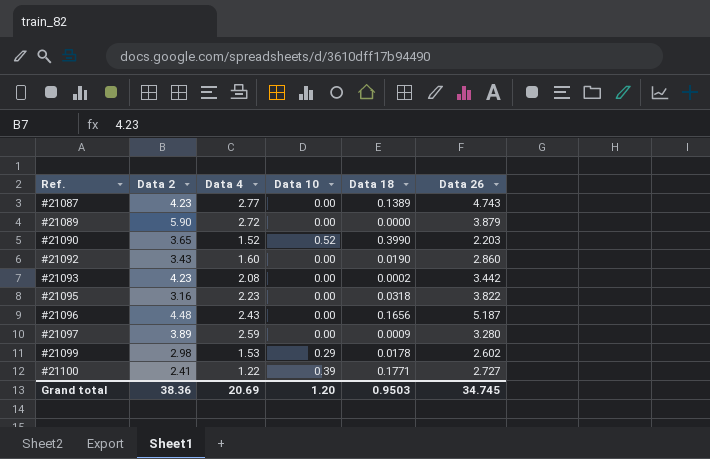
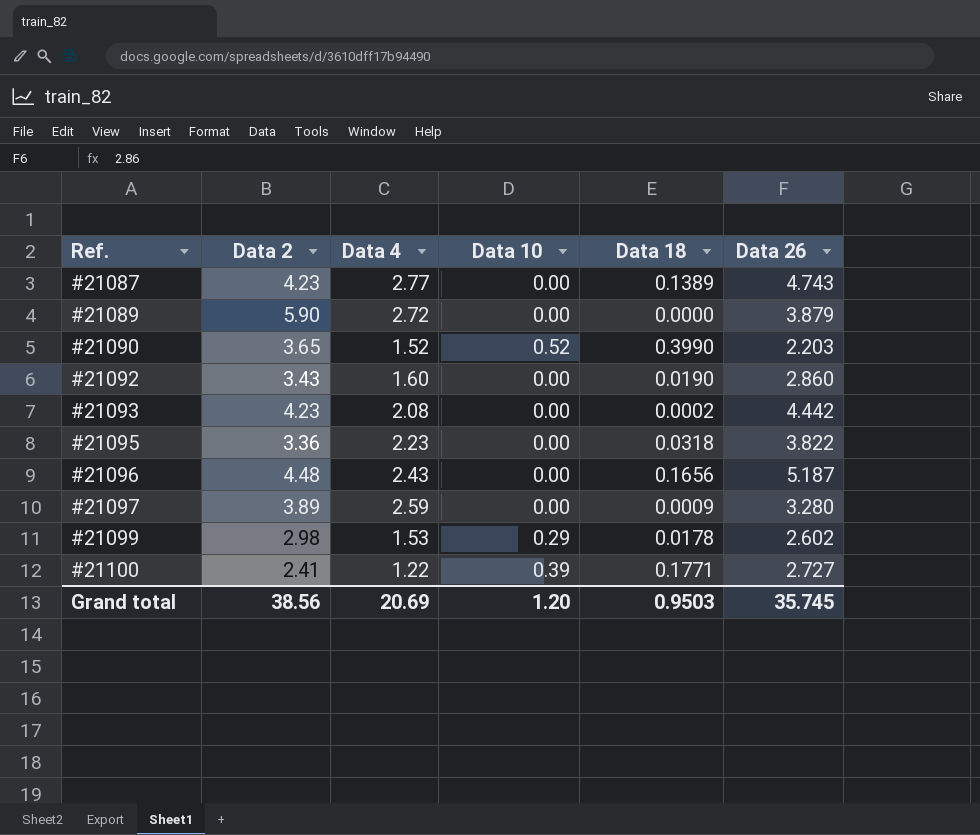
#21093 | Data 26: 3.442 -> 4.442
#21095 | Data 2: 3.16 -> 3.36
Grand total | Data 2: 38.36 -> 38.56
Grand total | Data 26: 34.745 -> 35.745

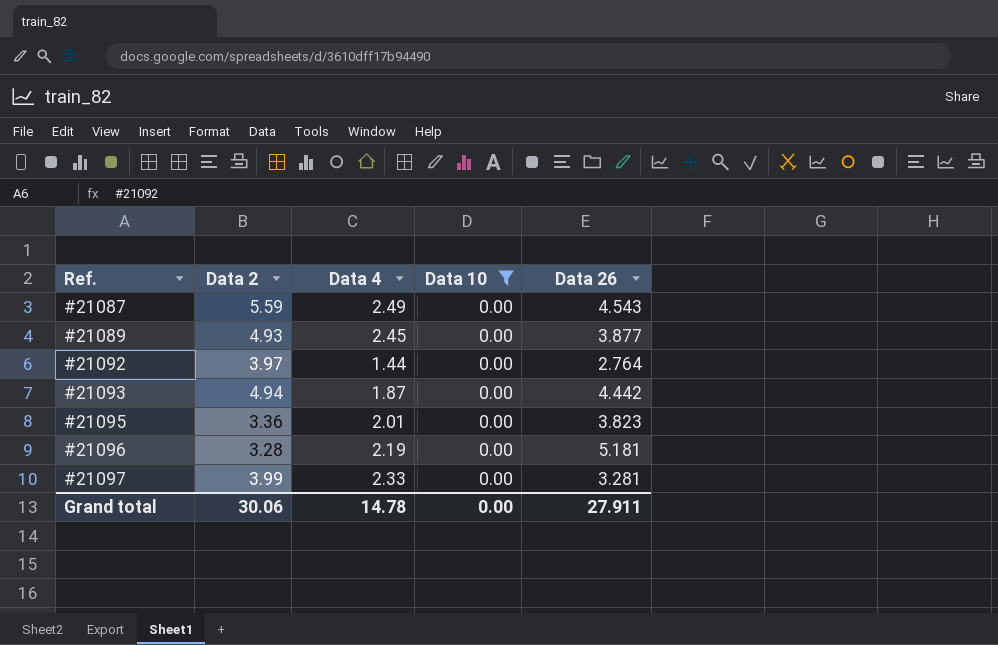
filter: none -> Data 10 = 0.00
column Data 18 | position: 5 -> none
#21087 | Data 2: 4.23 -> 5.59
#21087 | Data 4: 2.77 -> 2.49
#21087 | Data 26: 4.743 -> 4.543
#21089 | Data 2: 5.90 -> 4.93
#21089 | Data 4: 2.72 -> 2.45
#21089 | Data 26: 3.879 -> 3.877
#21092 | Data 2: 3.43 -> 3.97
#21092 | Data 4: 1.60 -> 1.44
#21092 | Data 26: 2.860 -> 2.764
#21093 | Data 2: 4.23 -> 4.94
#21093 | Data 4: 2.08 -> 1.87
#21095 | Data 4: 2.23 -> 2.01
#21095 | Data 26: 3.822 -> 3.823
#21096 | Data 2: 4.48 -> 3.28
#21096 | Data 4: 2.43 -> 2.19
#21096 | Data 26: 5.187 -> 5.181
#21097 | Data 2: 3.89 -> 3.99
#21097 | Data 4: 2.59 -> 2.33
#21097 | Data 26: 3.280 -> 3.281
Grand total | Data 2: 38.56 -> 30.06
Grand total | Data 4: 20.69 -> 14.78
Grand total | Data 10: 1.20 -> 0.00
Grand total | Data 26: 35.745 -> 27.911

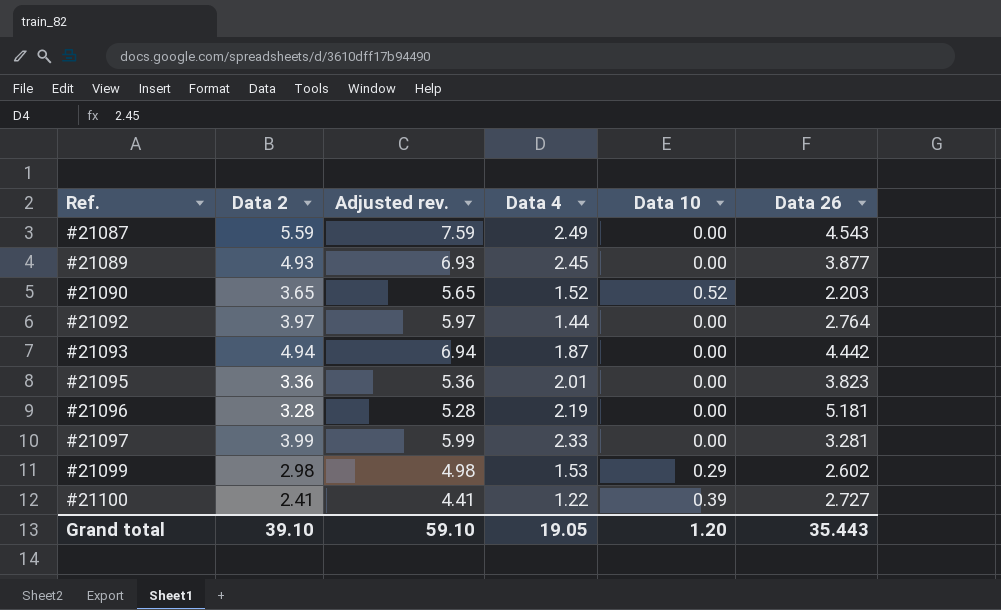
filter: Data 10 = 0.00 -> none
column Adjusted rev. | formula: none -> [Data 2] + 2
Grand total | Data 2: 30.06 -> 39.10
Grand total | Data 4: 14.78 -> 19.05
Grand total | Data 10: 0.00 -> 1.20
Grand total | Data 26: 27.911 -> 35.443

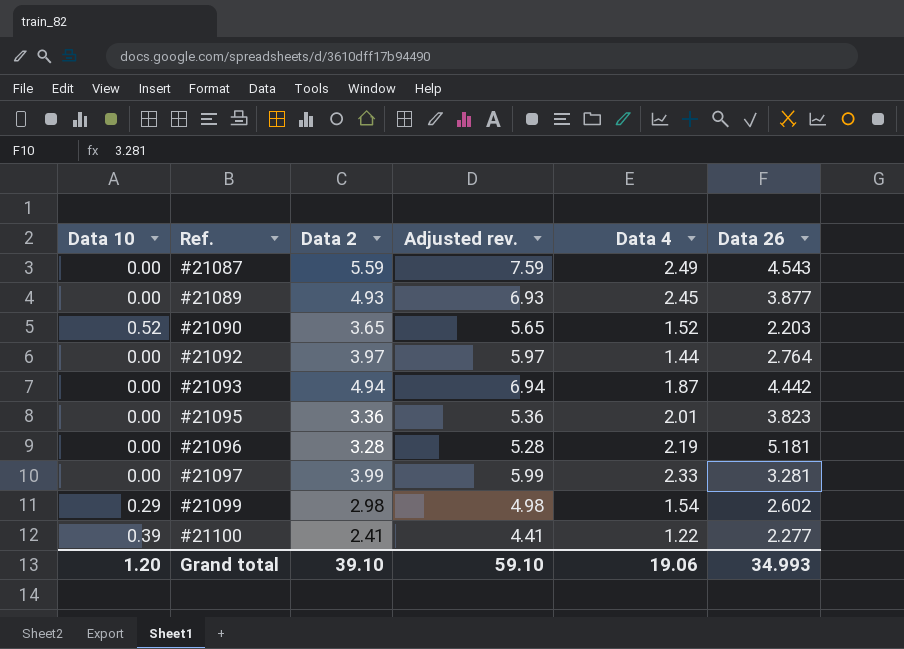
column Data 10 | position: 5 -> 1
#21099 | Data 4: 1.53 -> 1.54
#21100 | Data 26: 2.727 -> 2.277
Grand total | Data 4: 19.05 -> 19.06
Grand total | Data 26: 35.443 -> 34.993

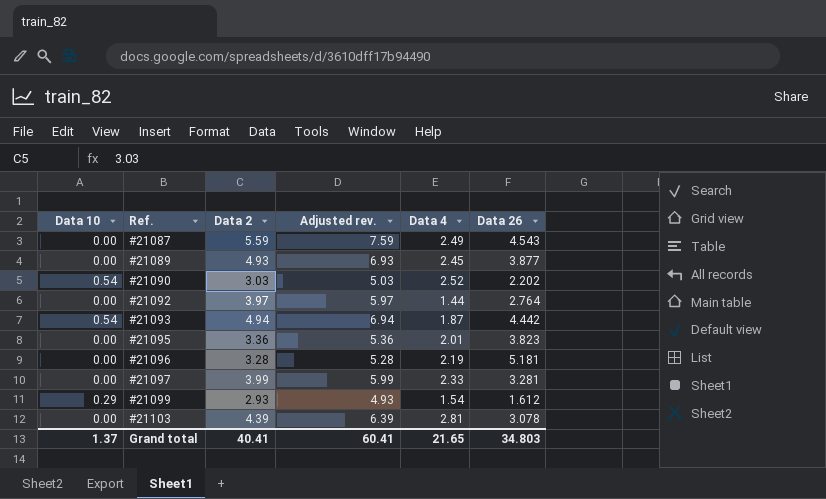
row #21100: 0.39 | 2.41 | 4.41 | 1.22 | 2.277 -> none
#21090 | Data 10: 0.52 -> 0.54
#21090 | Data 2: 3.65 -> 3.03
#21090 | Adjusted rev.: 5.65 -> 5.03
#21090 | Data 4: 1.52 -> 2.52
#21090 | Data 26: 2.203 -> 2.202
#21093 | Data 10: 0.00 -> 0.54
#21099 | Data 2: 2.98 -> 2.93
#21099 | Adjusted rev.: 4.98 -> 4.93
#21099 | Data 26: 2.602 -> 1.612
row #21103: none -> 0.00 | 4.39 | 6.39 | 2.81 | 3.078
Grand total | Data 10: 1.20 -> 1.37
Grand total | Data 2: 39.10 -> 40.41
Grand total | Adjusted rev.: 59.10 -> 60.41
Grand total | Data 4: 19.06 -> 21.65
Grand total | Data 26: 34.993 -> 34.803

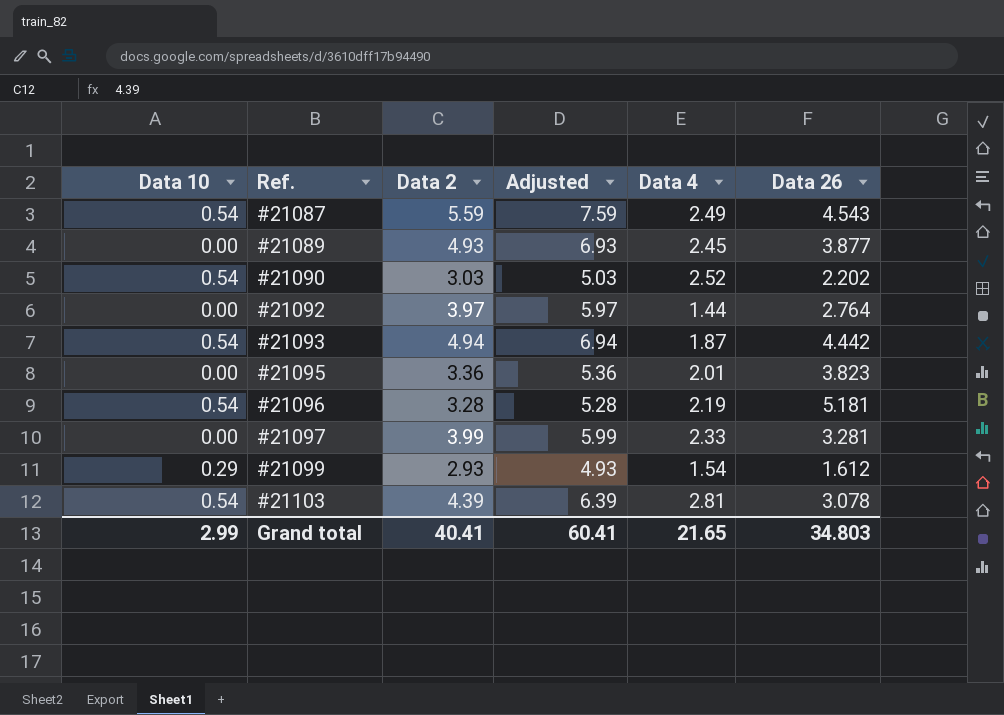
column name: Adjusted rev. -> Adjusted
#21087 | Data 10: 0.00 -> 0.54
#21096 | Data 10: 0.00 -> 0.54
#21103 | Data 10: 0.00 -> 0.54
Grand total | Data 10: 1.37 -> 2.99

